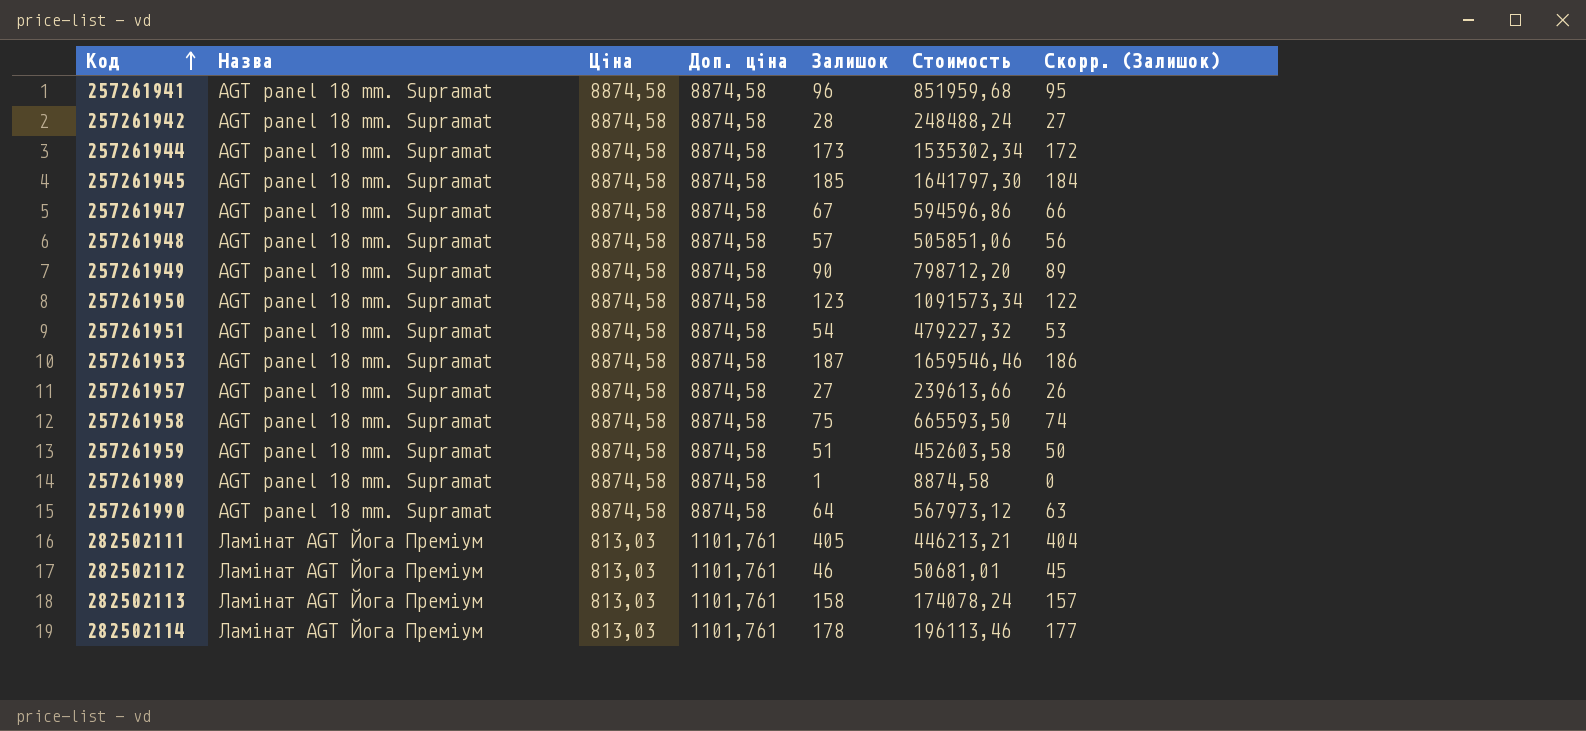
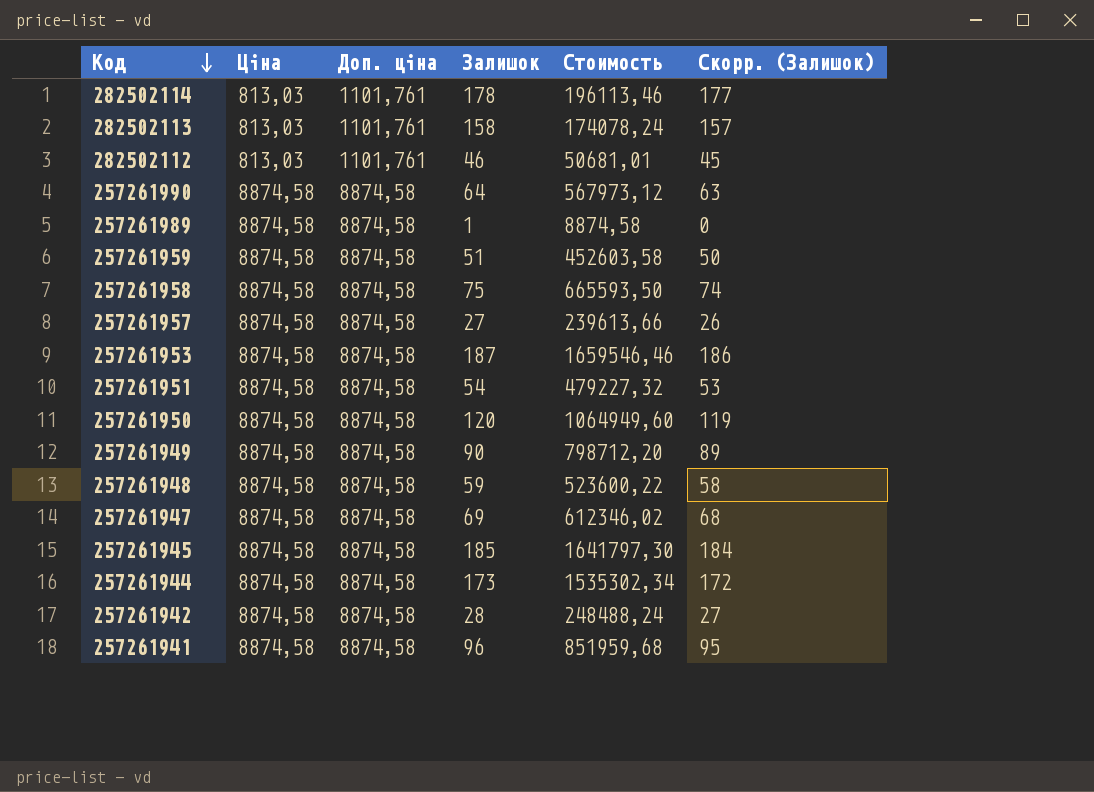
row order: Код ascending -> Код descending
column Назва | position: 2 -> none
row 282502111: Ламінат AGT Йога Преміум | 813,03 | 1101,761 | 405 | 446213,21 | 404 -> none
257261950 | Залишок: 123 -> 120
257261950 | Стоимость: 1091573,34 -> 1064949,60
257261950 | Скорр. (Залишок): 122 -> 119
257261948 | Залишок: 57 -> 59
257261948 | Стоимость: 505851,06 -> 523600,22
257261948 | Скорр. (Залишок): 56 -> 58
257261947 | Залишок: 67 -> 69
257261947 | Стоимость: 594596,86 -> 612346,02
257261947 | Скорр. (Залишок): 66 -> 68

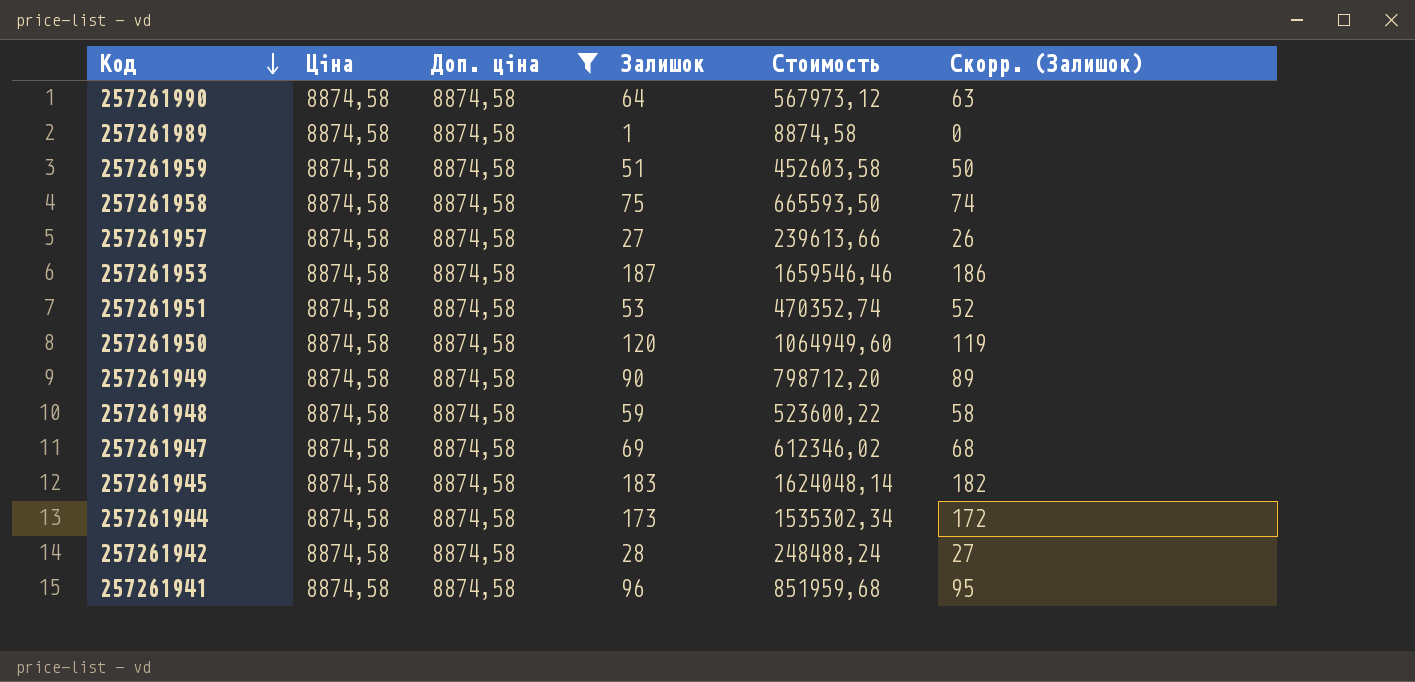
filter: none -> Доп. ціна = 8874,58
257261951 | Залишок: 54 -> 53
257261951 | Стоимость: 479227,32 -> 470352,74
257261951 | Скорр. (Залишок): 53 -> 52
257261945 | Залишок: 185 -> 183
257261945 | Стоимость: 1641797,30 -> 1624048,14
257261945 | Скорр. (Залишок): 184 -> 182

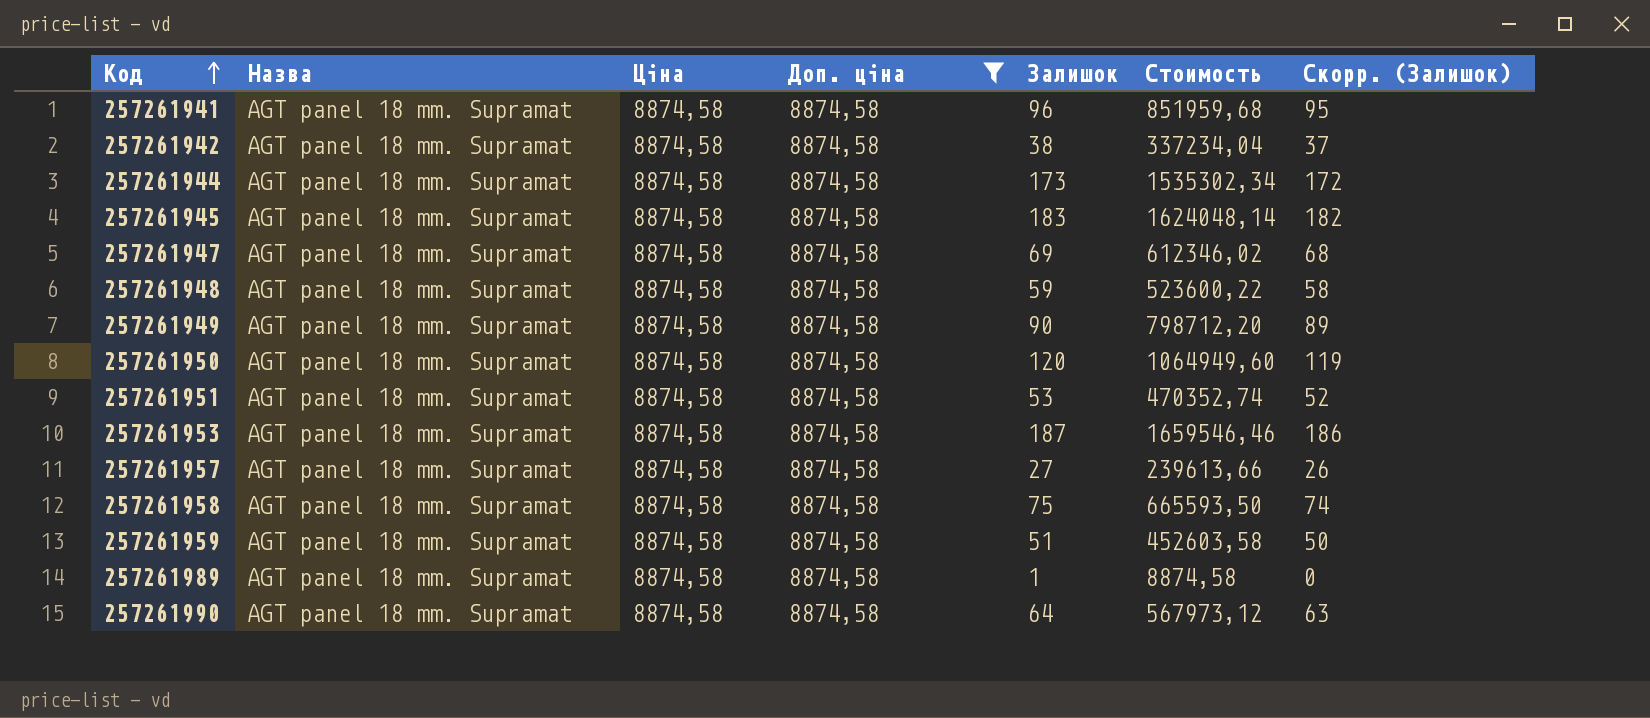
row order: Код descending -> Код ascending
column Назва | position: none -> 2
257261942 | Залишок: 28 -> 38
257261942 | Стоимость: 248488,24 -> 337234,04
257261942 | Скорр. (Залишок): 27 -> 37

